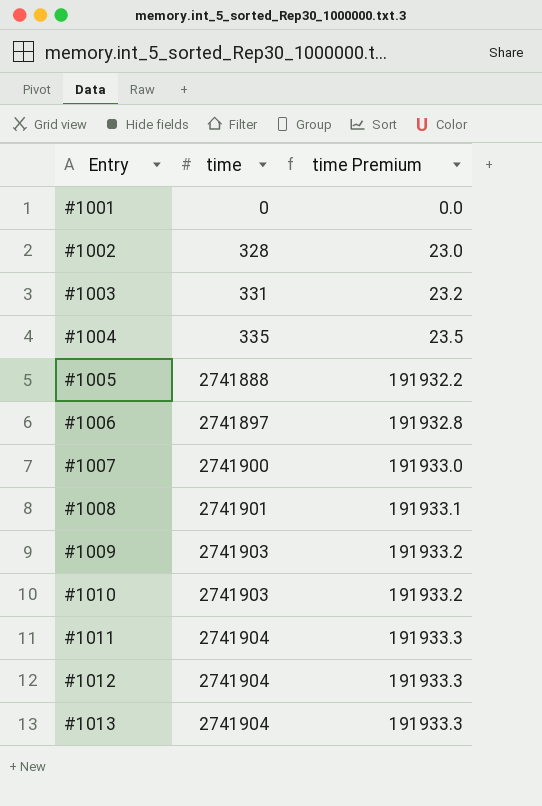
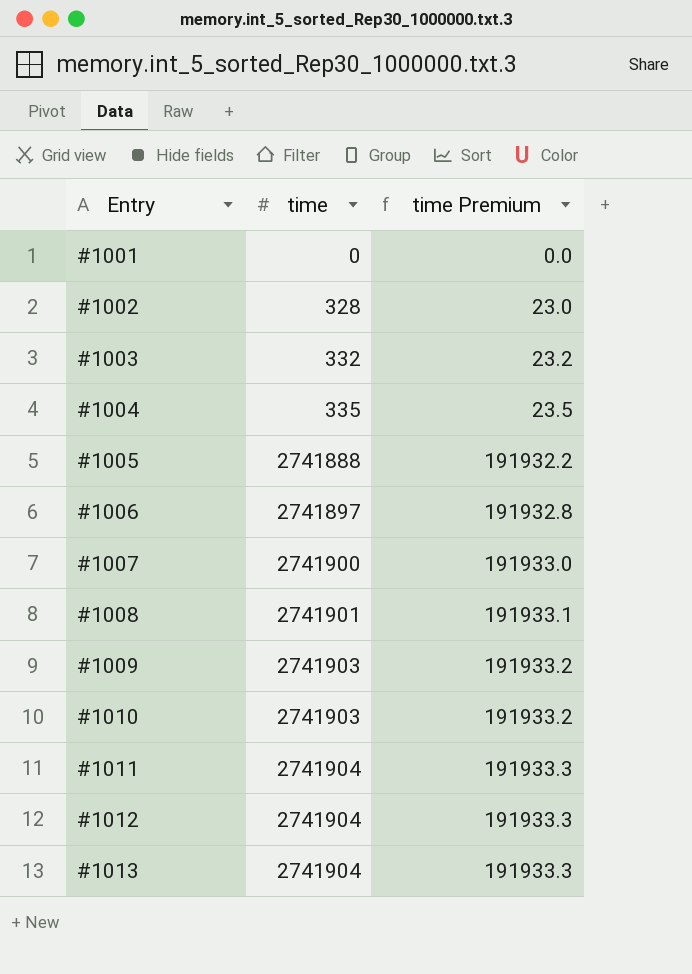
#1003 | time: 331 -> 332

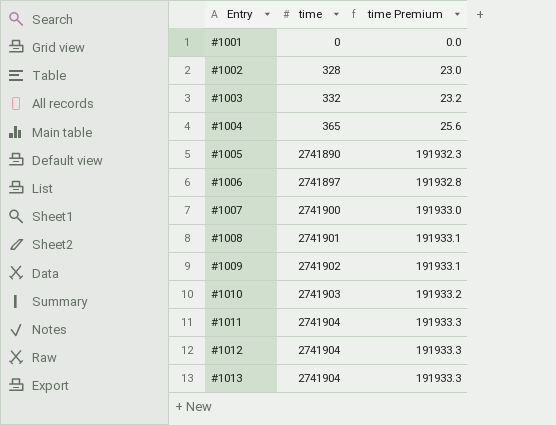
#1004 | time: 335 -> 365
#1004 | time Premium: 23.5 -> 25.6
#1005 | time: 2741888 -> 2741890
#1005 | time Premium: 191932.2 -> 191932.3
#1009 | time: 2741903 -> 2741902
#1009 | time Premium: 191933.2 -> 191933.1

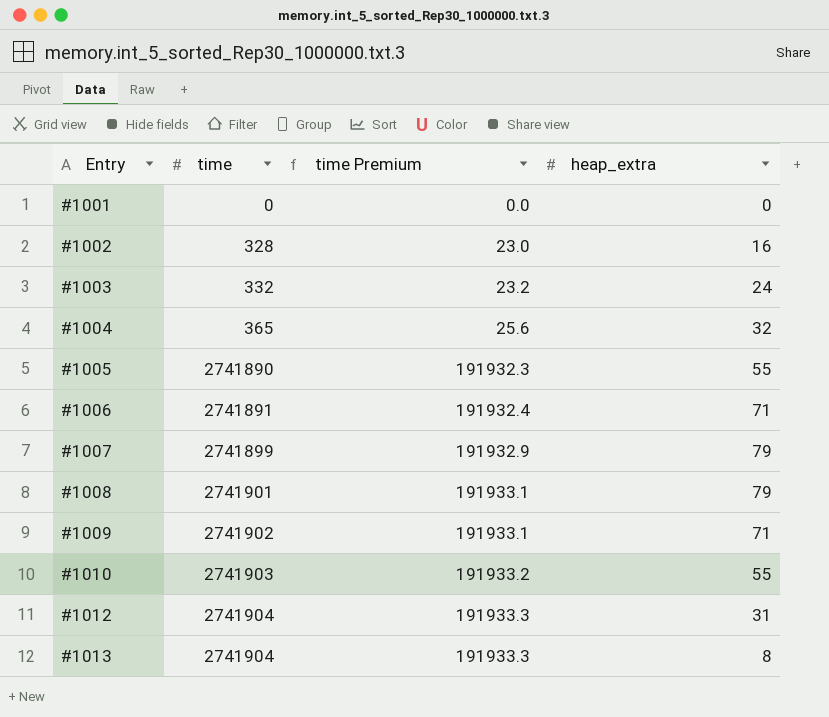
column heap_extra | position: none -> 4
row #1011: 2741904 | 191933.3 -> none
#1006 | time: 2741897 -> 2741891
#1006 | time Premium: 191932.8 -> 191932.4
#1007 | time: 2741900 -> 2741899
#1007 | time Premium: 191933.0 -> 191932.9

